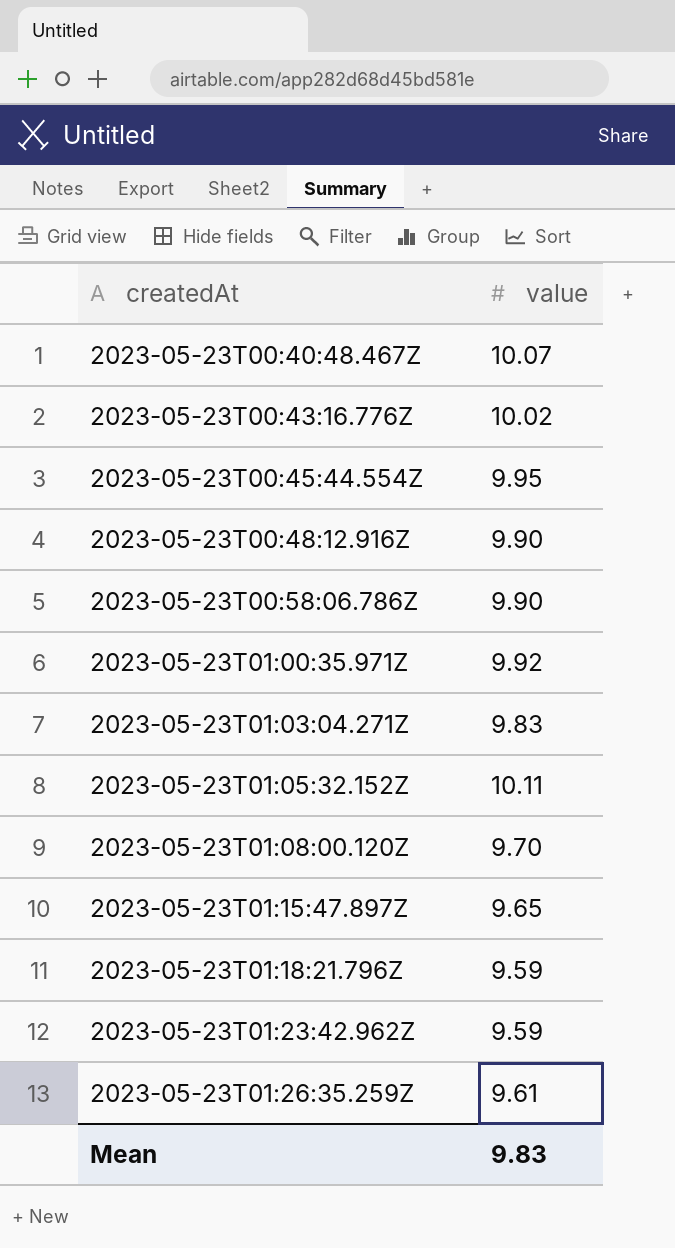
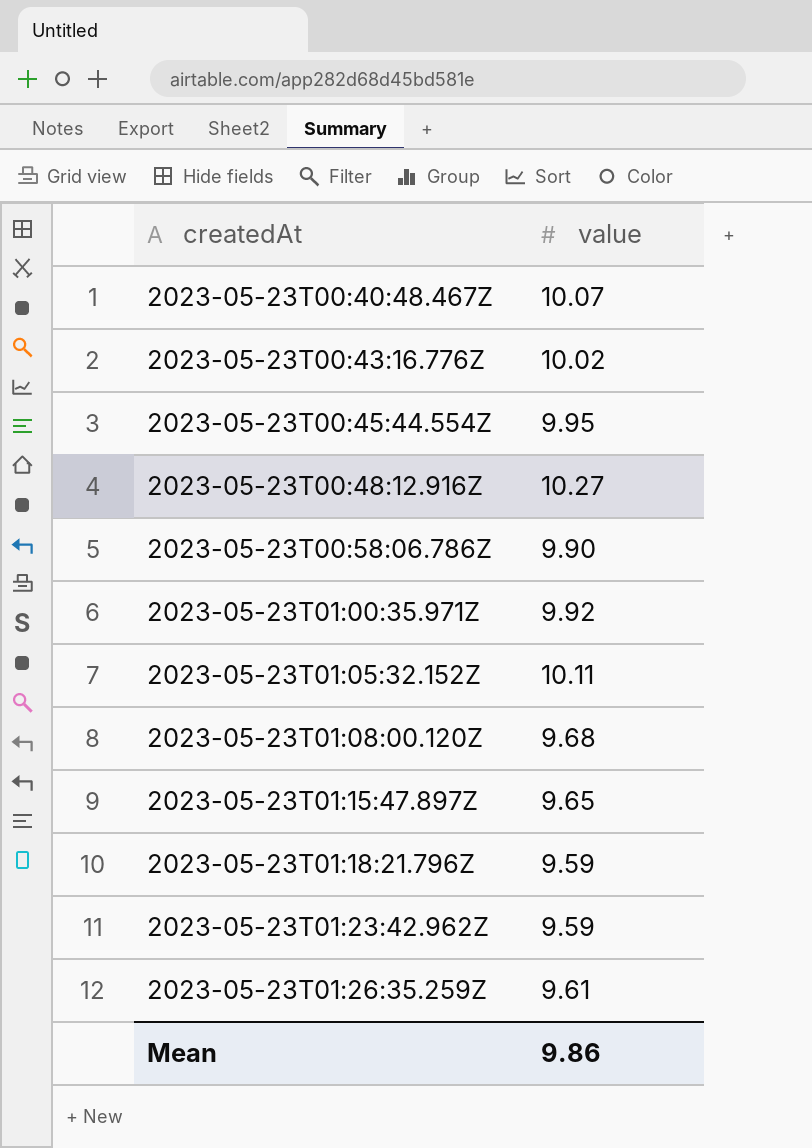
row 2023-05-23T01:03:04.271Z: 9.83 -> none
2023-05-23T00:48:12.916Z | value: 9.90 -> 10.27
2023-05-23T01:08:00.120Z | value: 9.70 -> 9.68
Mean | value: 9.83 -> 9.86

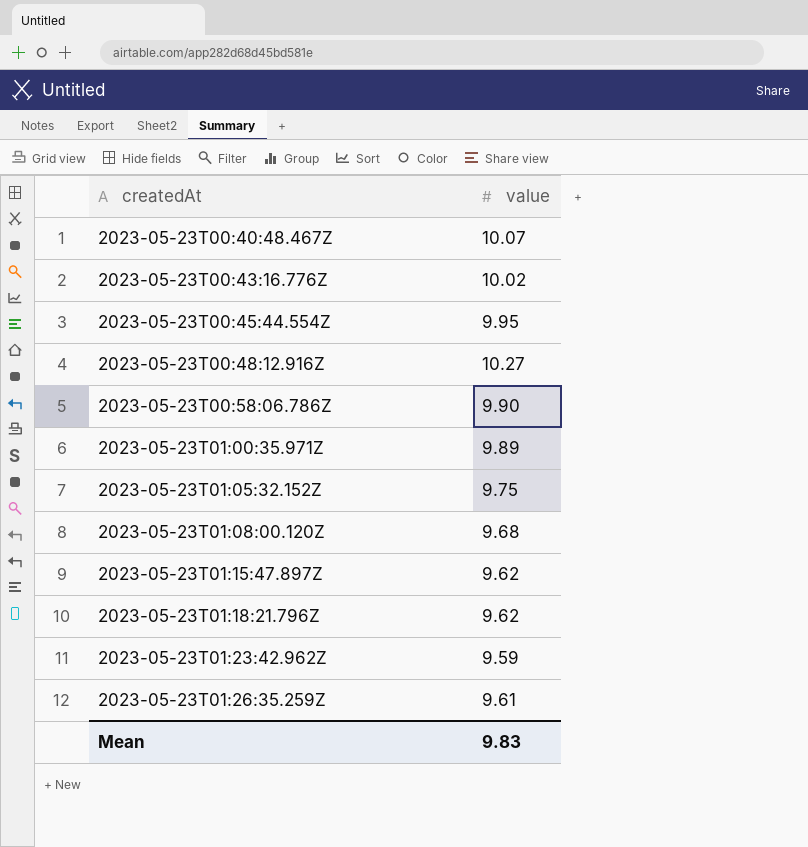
2023-05-23T01:00:35.971Z | value: 9.92 -> 9.89
2023-05-23T01:05:32.152Z | value: 10.11 -> 9.75
2023-05-23T01:15:47.897Z | value: 9.65 -> 9.62
2023-05-23T01:18:21.796Z | value: 9.59 -> 9.62
Mean | value: 9.86 -> 9.83

